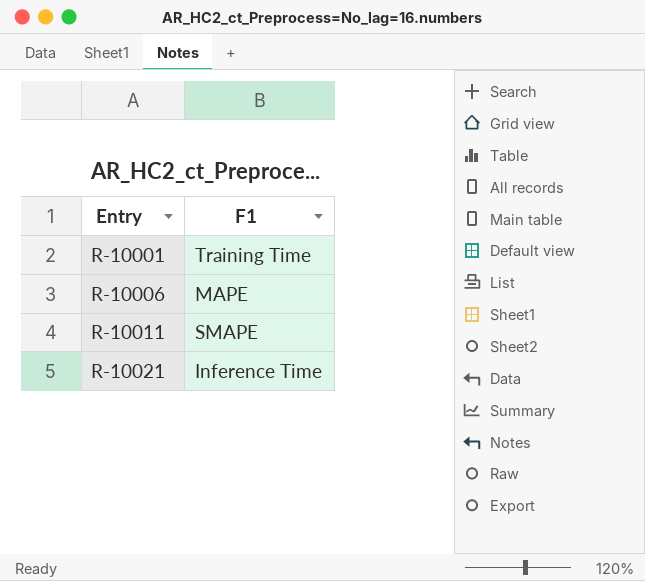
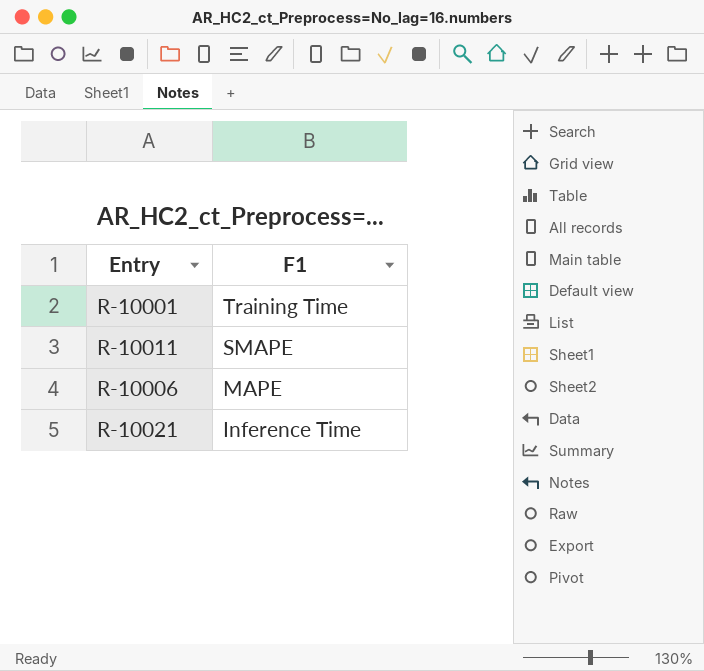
row order: Entry ascending -> F1 descending

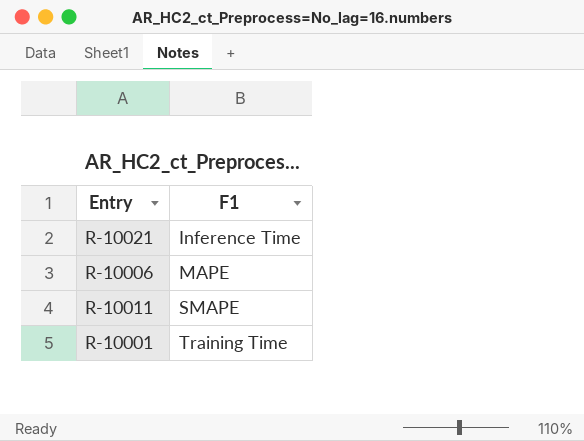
row order: F1 descending -> F1 ascending

